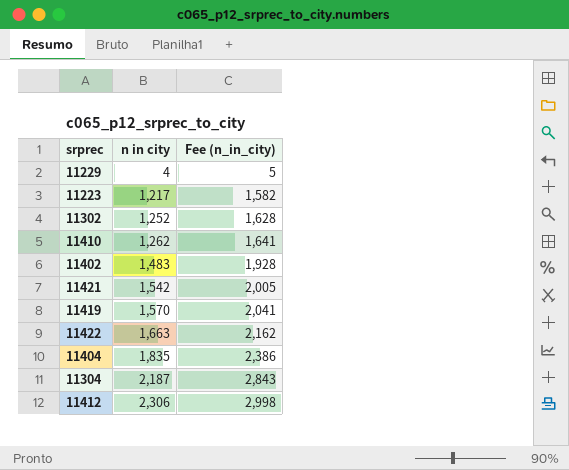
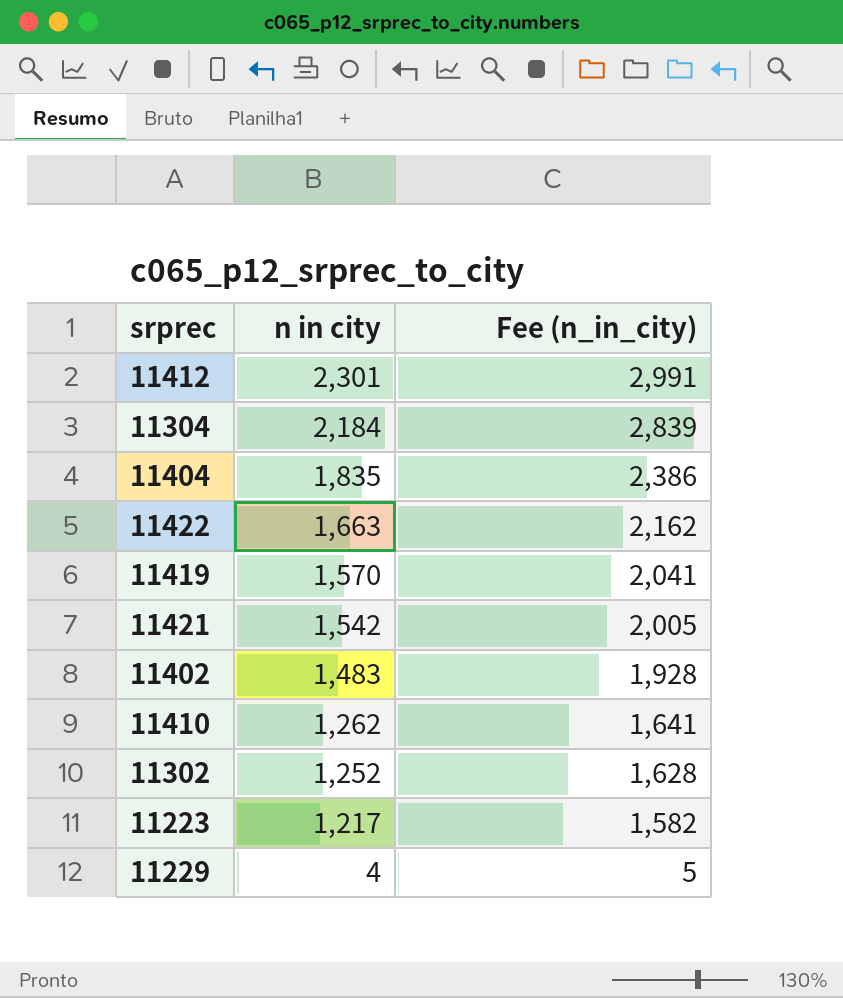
row order: n in city ascending -> n in city descending
11412 | n in city: 2,306 -> 2,301
11412 | Fee (n_in_city): 2,998 -> 2,991
11304 | n in city: 2,187 -> 2,184
11304 | Fee (n_in_city): 2,843 -> 2,839

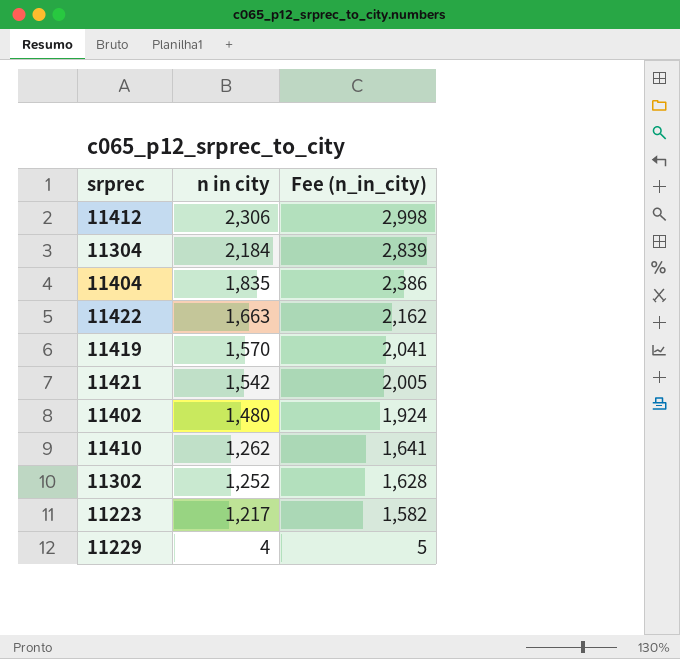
11412 | n in city: 2,301 -> 2,306
11412 | Fee (n_in_city): 2,991 -> 2,998
11402 | n in city: 1,483 -> 1,480
11402 | Fee (n_in_city): 1,928 -> 1,924

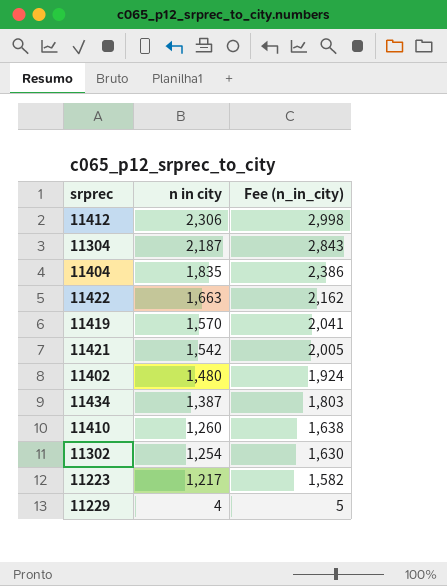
11304 | n in city: 2,184 -> 2,187
11304 | Fee (n_in_city): 2,839 -> 2,843
row 11434: none -> 1,387 | 1,803
11410 | n in city: 1,262 -> 1,260
11410 | Fee (n_in_city): 1,641 -> 1,638
11302 | n in city: 1,252 -> 1,254
11302 | Fee (n_in_city): 1,628 -> 1,630

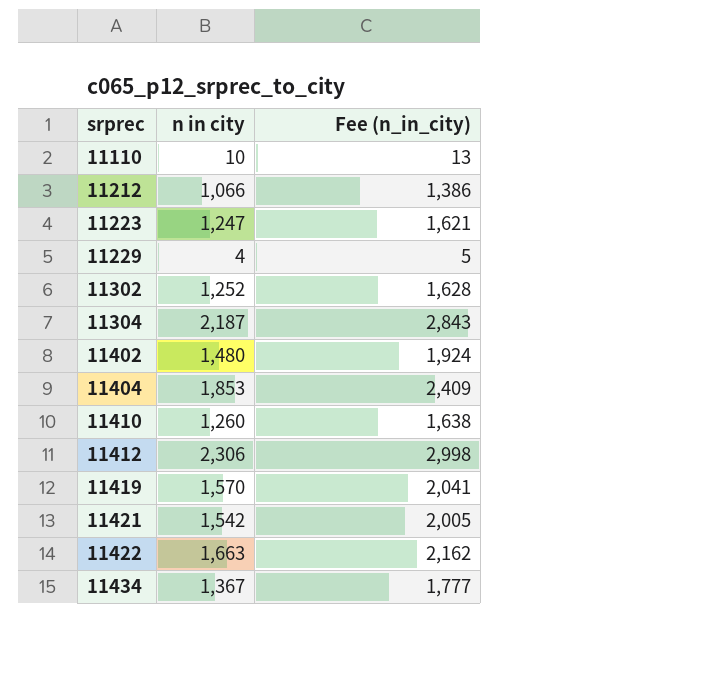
row order: n in city descending -> srprec ascending
row 11110: none -> 10 | 13
row 11212: none -> 1,066 | 1,386
11223 | n in city: 1,217 -> 1,247
11223 | Fee (n_in_city): 1,582 -> 1,621
11302 | n in city: 1,254 -> 1,252
11302 | Fee (n_in_city): 1,630 -> 1,628
11404 | n in city: 1,835 -> 1,853
11404 | Fee (n_in_city): 2,386 -> 2,409
11434 | n in city: 1,387 -> 1,367
11434 | Fee (n_in_city): 1,803 -> 1,777

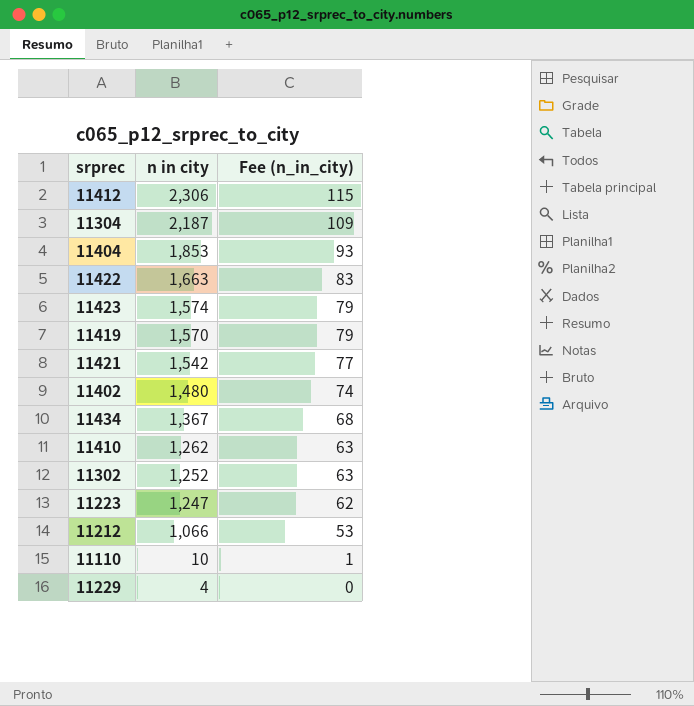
row order: srprec ascending -> n in city descending
column Fee (n_in_city) | formula: [n in city] * 1.3 -> [n in city] * 0.05
row 11423: none -> 1,574 | 79
11410 | n in city: 1,260 -> 1,262

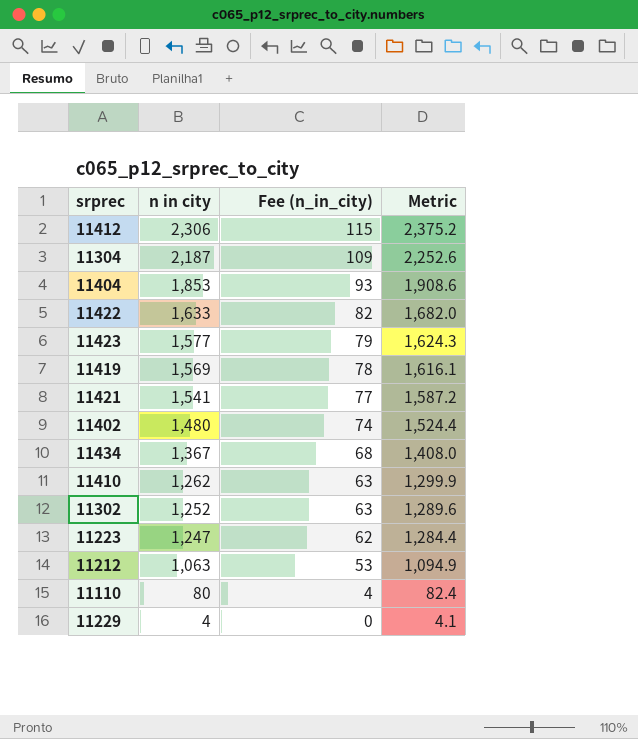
column Metric | formula: none -> [n in city] * 1.03
11422 | n in city: 1,663 -> 1,633
11422 | Fee (n_in_city): 83 -> 82
11423 | n in city: 1,574 -> 1,577
11419 | n in city: 1,570 -> 1,569
11419 | Fee (n_in_city): 79 -> 78
11421 | n in city: 1,542 -> 1,541
11212 | n in city: 1,066 -> 1,063
11110 | n in city: 10 -> 80
11110 | Fee (n_in_city): 1 -> 4

